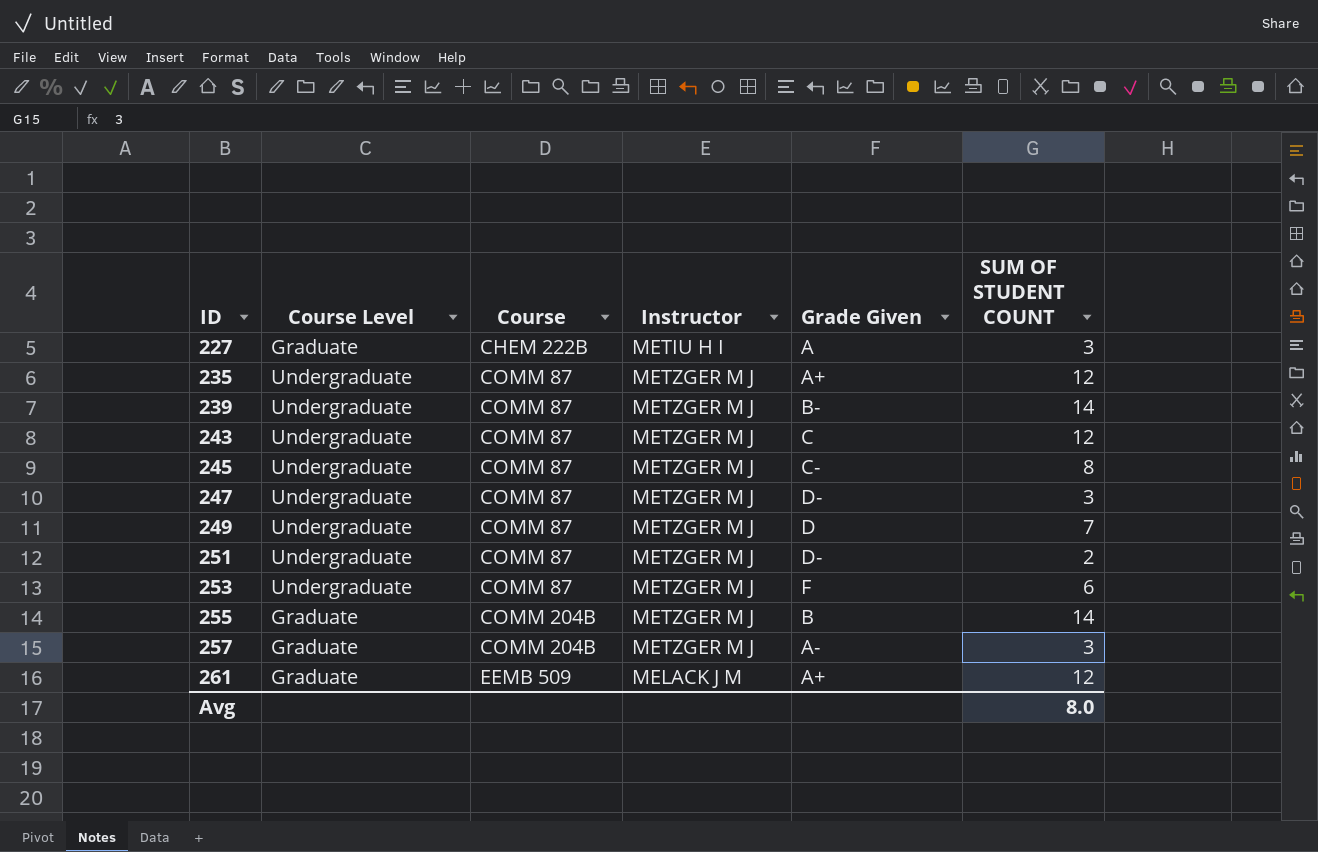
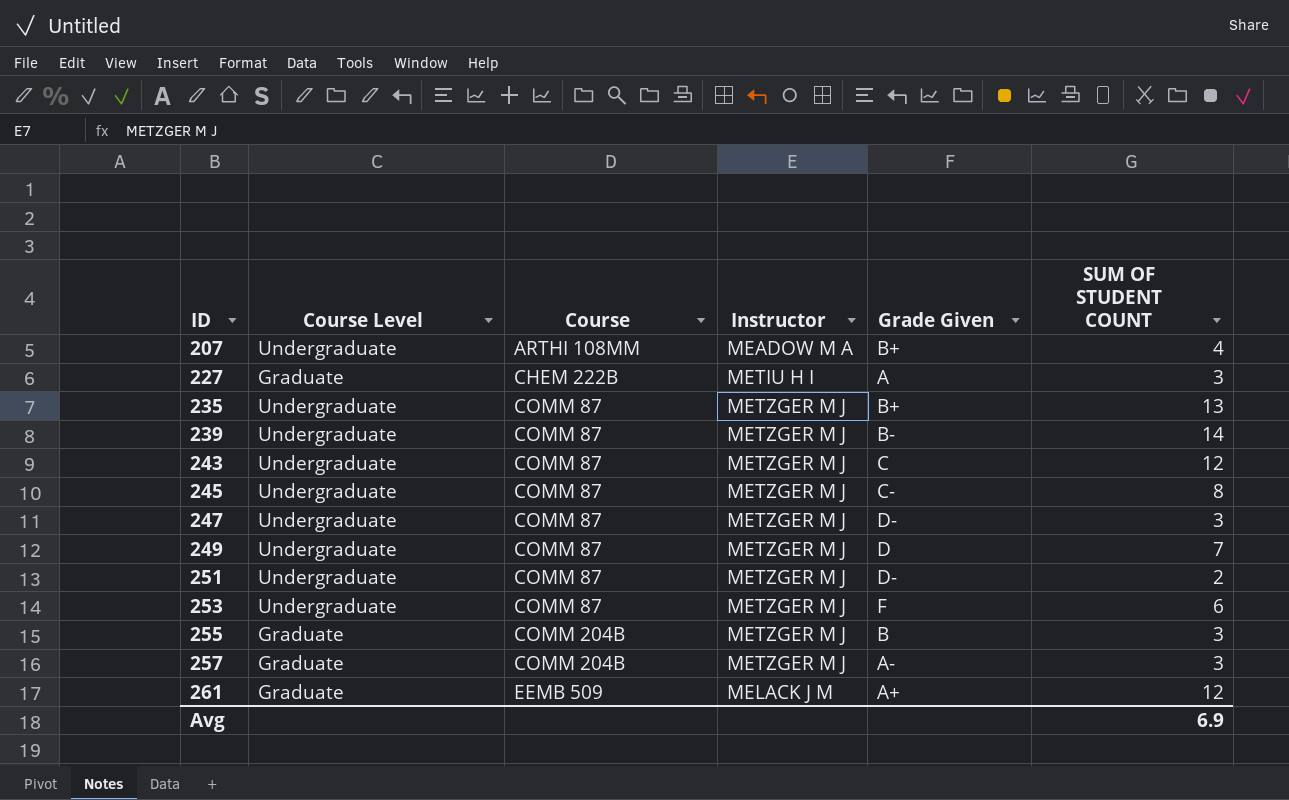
row 207: none -> Undergraduate | ARTHI 108MM | MEADOW M A | B+ | 4
235 | Grade Given: A+ -> B+
235 | SUM OF STUDENT COUNT: 12 -> 13
255 | SUM OF STUDENT COUNT: 14 -> 3
Avg | SUM OF STUDENT COUNT: 8.0 -> 6.9

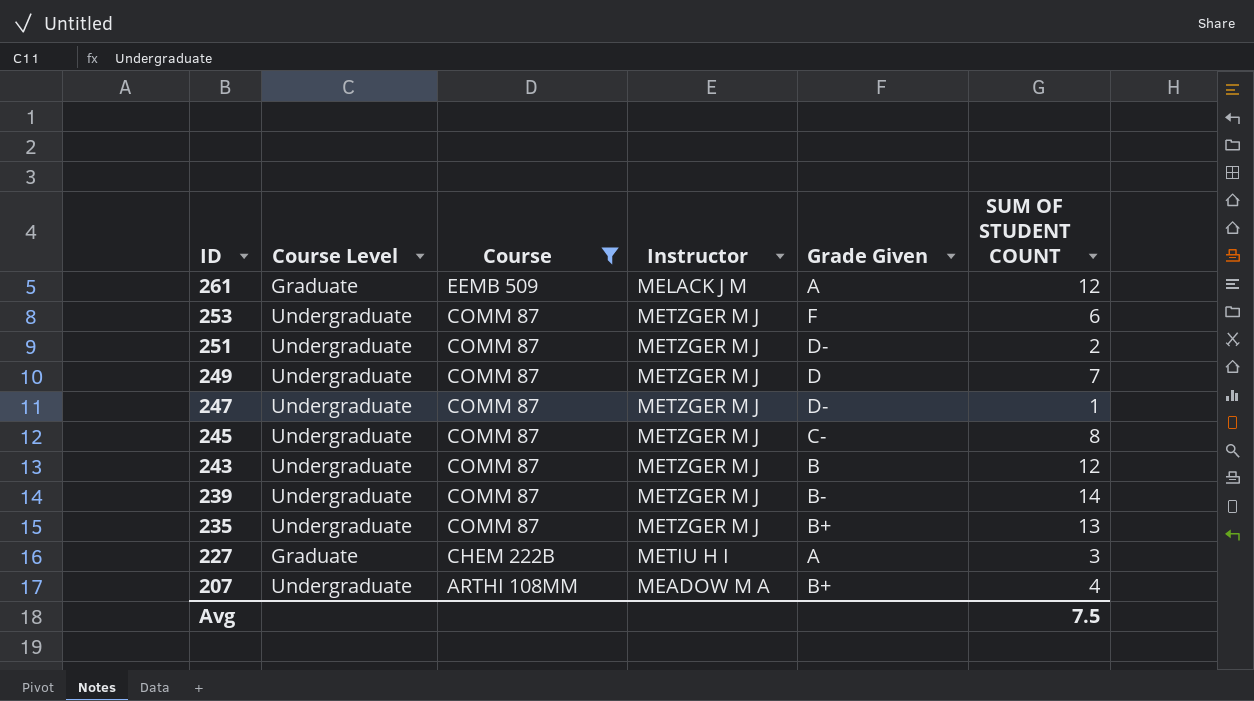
filter: none -> Course != COMM 204B
row order: ID ascending -> ID descending
261 | Grade Given: A+ -> A
247 | SUM OF STUDENT COUNT: 3 -> 1
243 | Grade Given: C -> B
Avg | SUM OF STUDENT COUNT: 6.9 -> 7.5

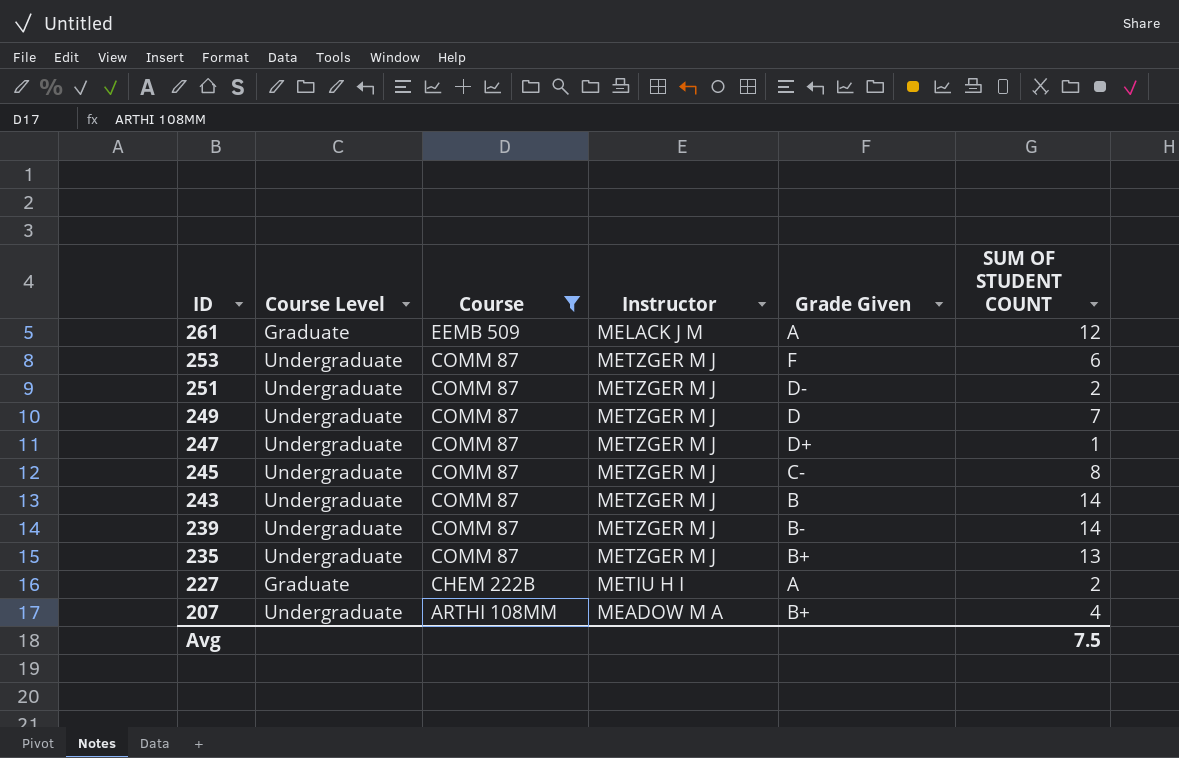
247 | Grade Given: D- -> D+
243 | SUM OF STUDENT COUNT: 12 -> 14
227 | SUM OF STUDENT COUNT: 3 -> 2

